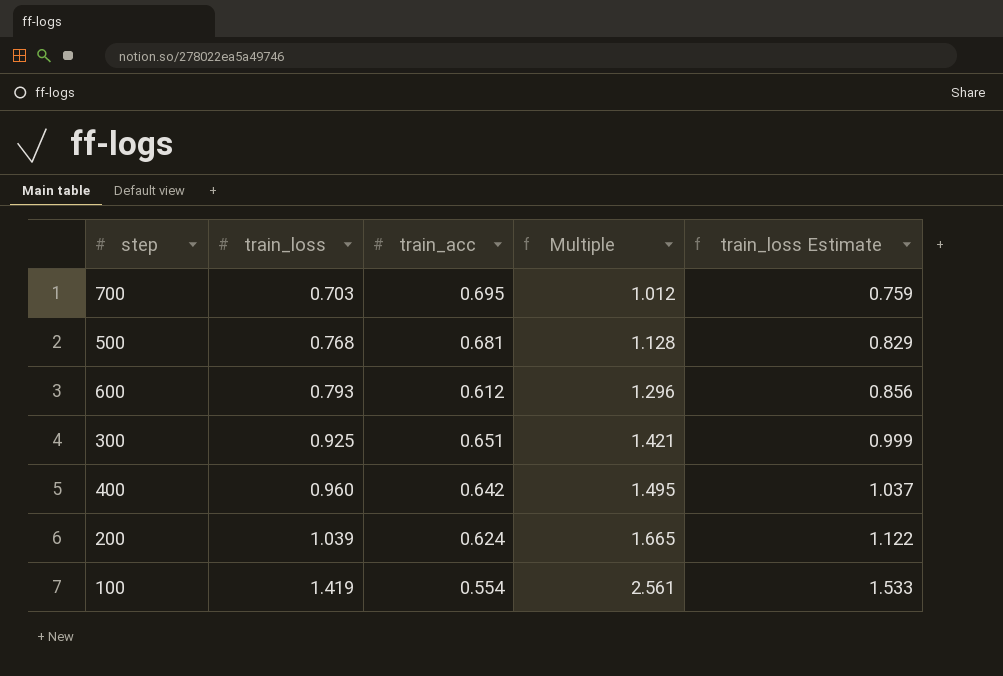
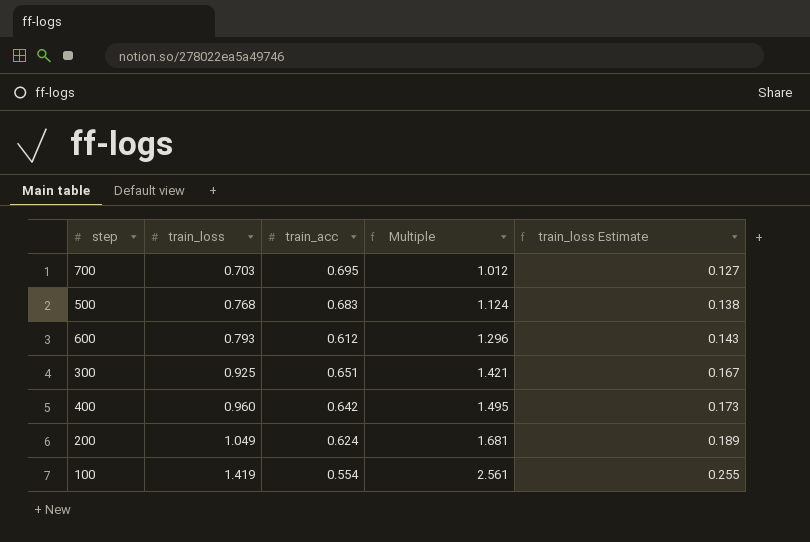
column train_loss Estimate | formula: [train_loss] * 1.08 -> [train_loss] * 0.18
500 | train_acc: 0.681 -> 0.683
500 | Multiple: 1.128 -> 1.124
200 | train_loss: 1.039 -> 1.049
200 | Multiple: 1.665 -> 1.681

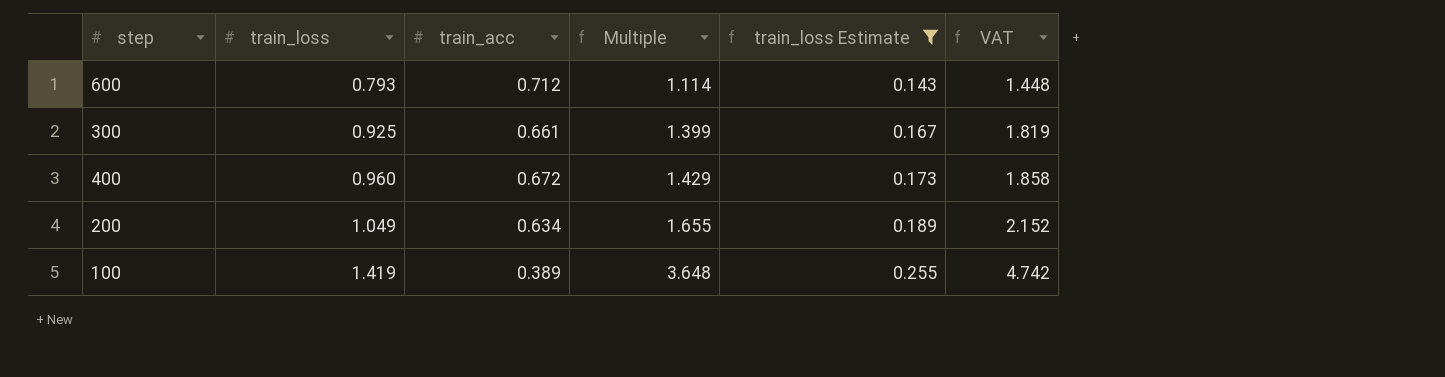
filter: none -> train_loss Estimate >= 0.143
column VAT | formula: none -> [Multiple] * 1.3
600 | train_acc: 0.612 -> 0.712
600 | Multiple: 1.296 -> 1.114
300 | train_acc: 0.651 -> 0.661
300 | Multiple: 1.421 -> 1.399
400 | train_acc: 0.642 -> 0.672
400 | Multiple: 1.495 -> 1.429
200 | train_acc: 0.624 -> 0.634
200 | Multiple: 1.681 -> 1.655
100 | train_acc: 0.554 -> 0.389
100 | Multiple: 2.561 -> 3.648

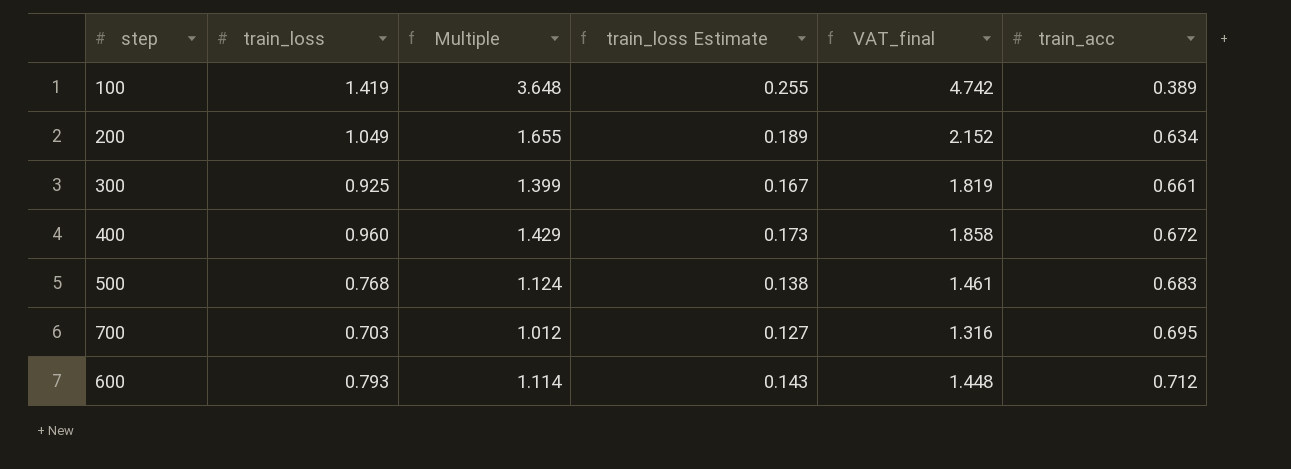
filter: train_loss Estimate >= 0.143 -> none
row order: train_loss ascending -> train_acc ascending
column name: VAT -> VAT_final
column train_acc | position: 3 -> 6

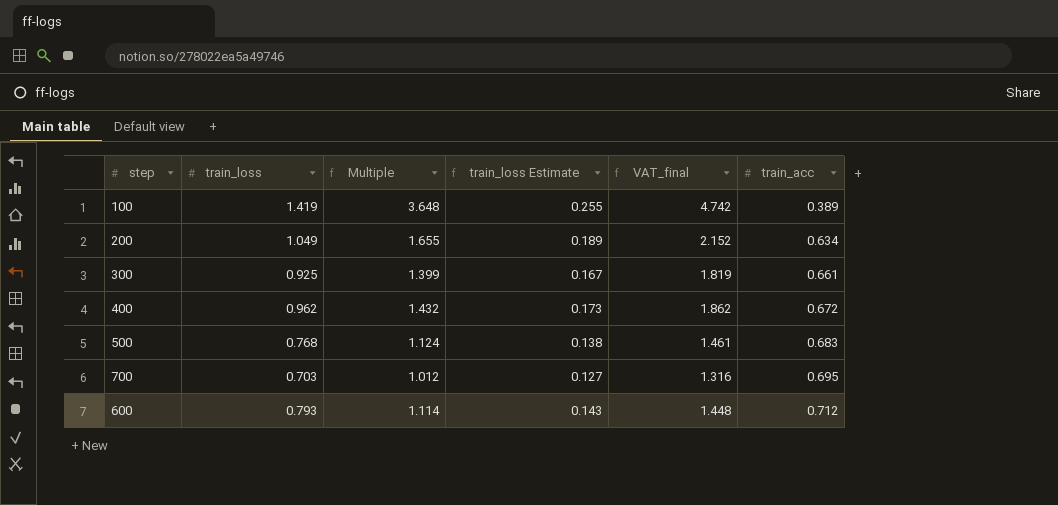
400 | train_loss: 0.960 -> 0.962
400 | Multiple: 1.429 -> 1.432
400 | VAT_final: 1.858 -> 1.862

